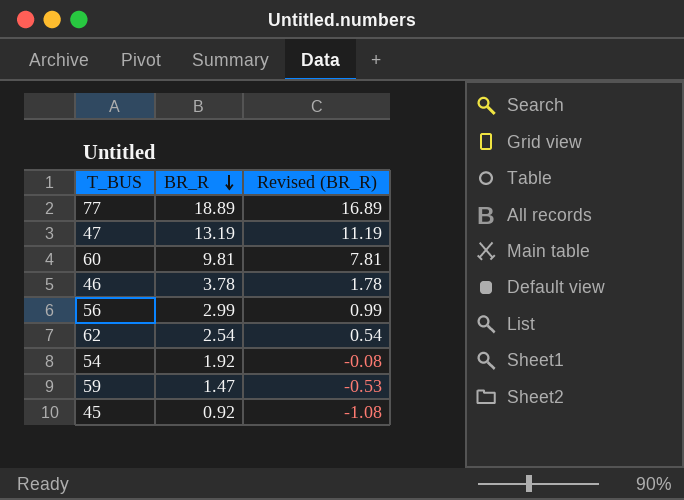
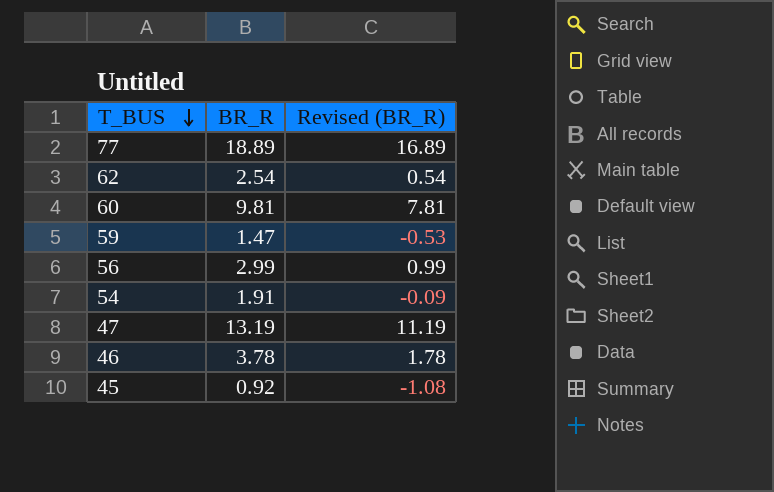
row order: BR_R descending -> T_BUS descending
54 | BR_R: 1.92 -> 1.91
54 | Revised (BR_R): -0.08 -> -0.09

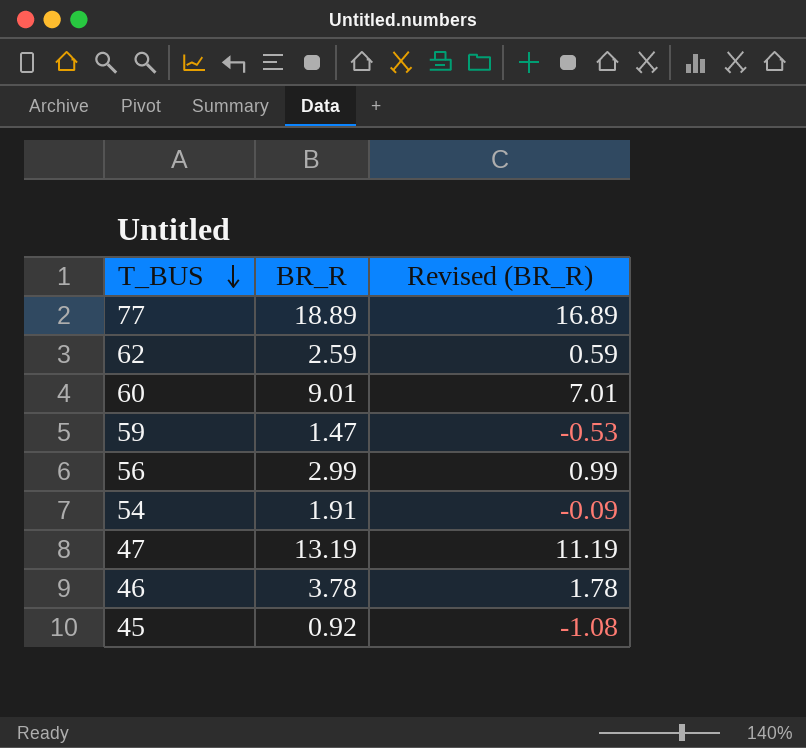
62 | BR_R: 2.54 -> 2.59
62 | Revised (BR_R): 0.54 -> 0.59
60 | BR_R: 9.81 -> 9.01
60 | Revised (BR_R): 7.81 -> 7.01

